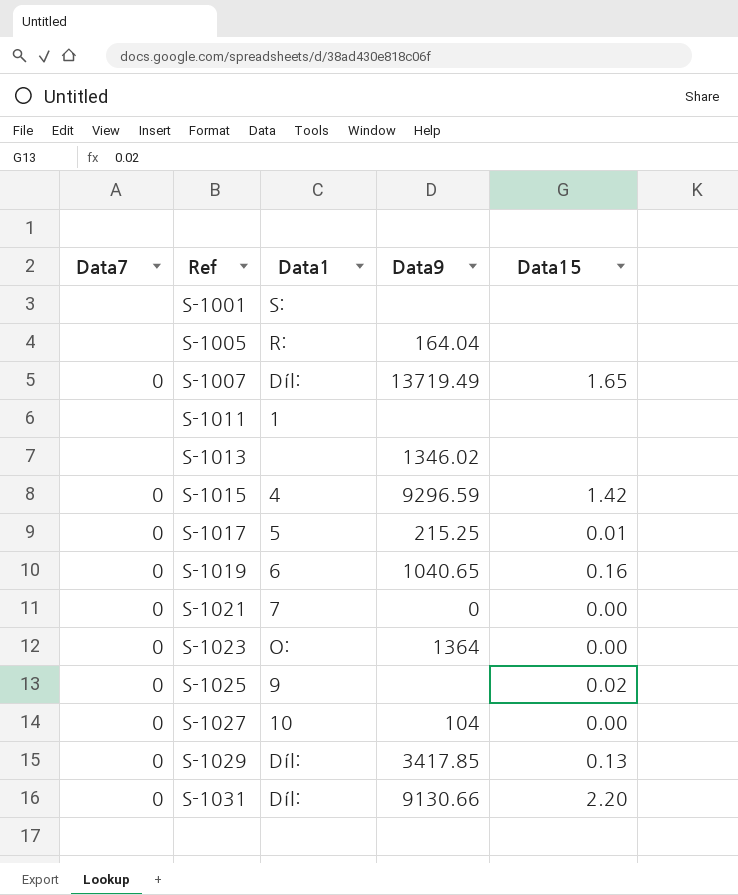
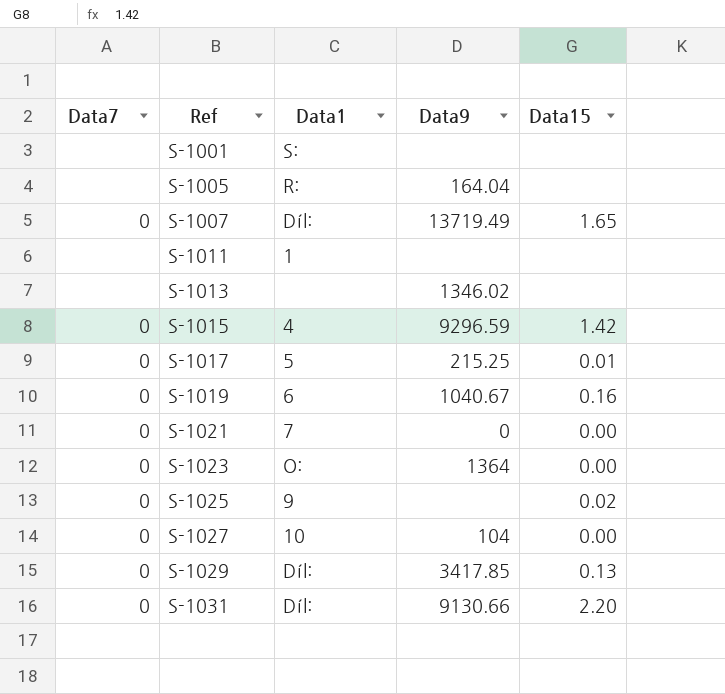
S-1019 | Data9: 1040.65 -> 1040.67

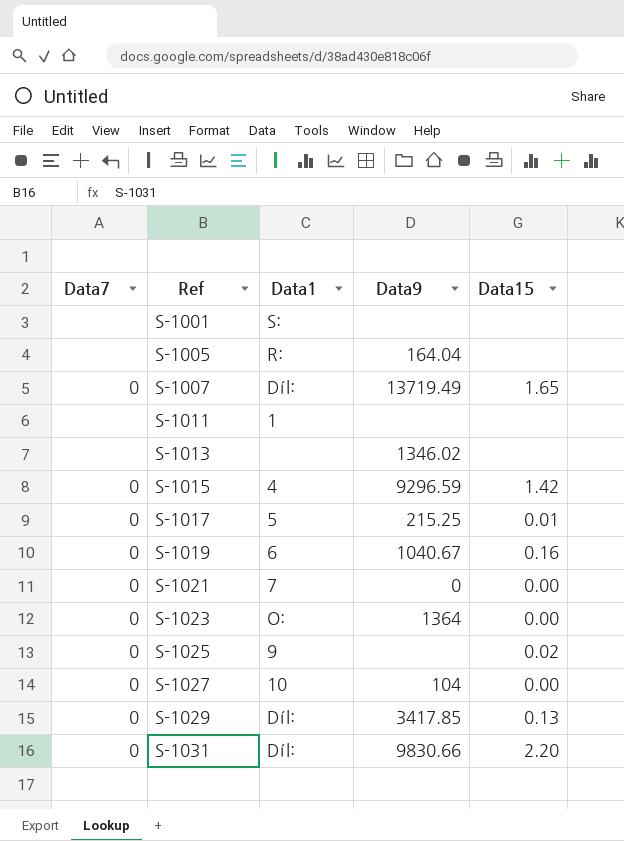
S-1031 | Data9: 9130.66 -> 9830.66

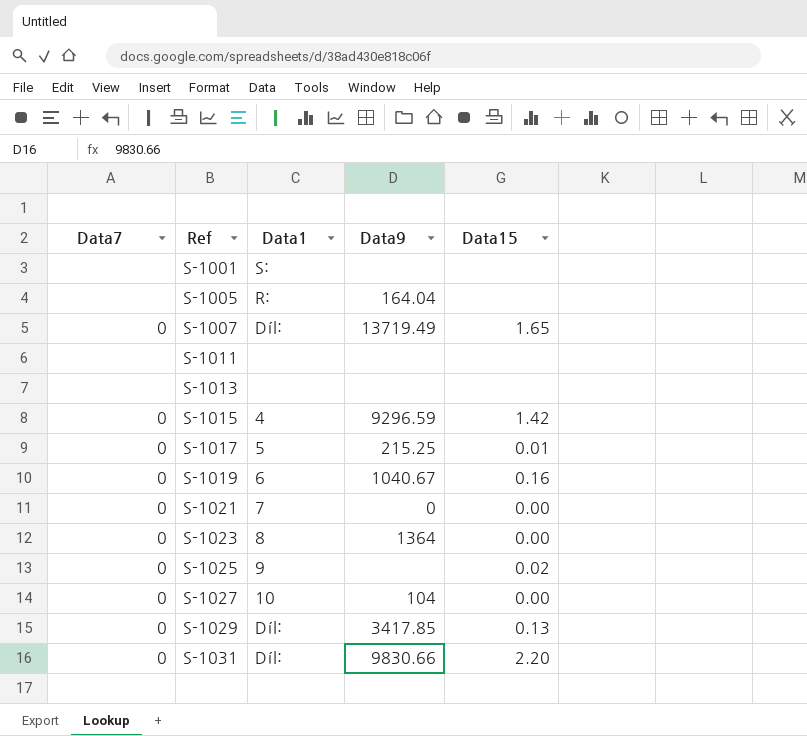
S-1011 | Data1: 1 -> none
S-1013 | Data9: 1346.02 -> none
S-1023 | Data1: O: -> 8

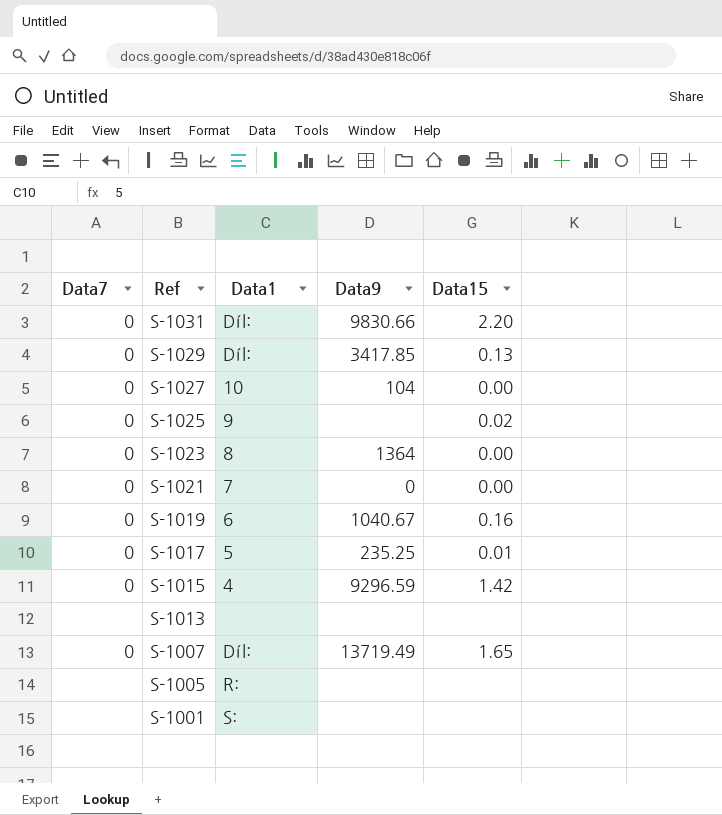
row order: Ref ascending -> Ref descending
row S-1011: none | none | none | none -> none
S-1017 | Data9: 215.25 -> 235.25
S-1005 | Data9: 164.04 -> none

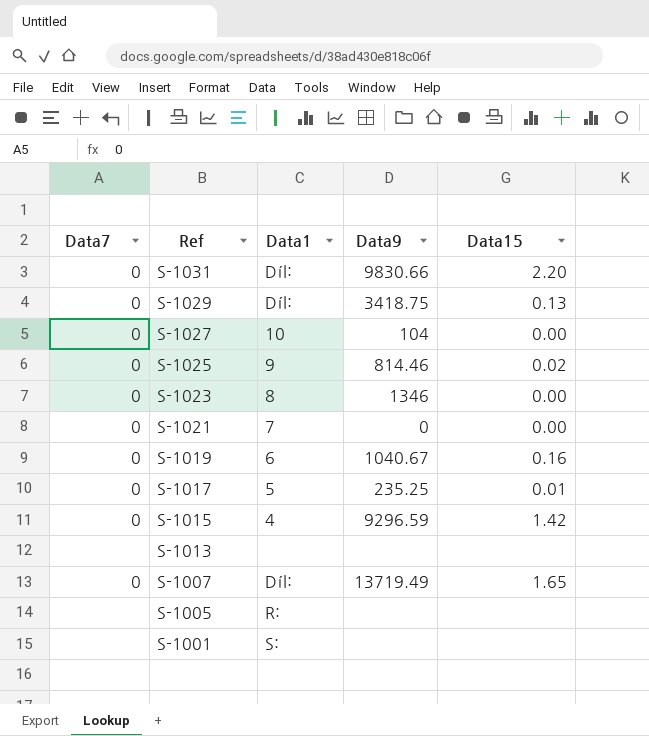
S-1029 | Data9: 3417.85 -> 3418.75
S-1025 | Data9: none -> 814.46
S-1023 | Data9: 1364 -> 1346

